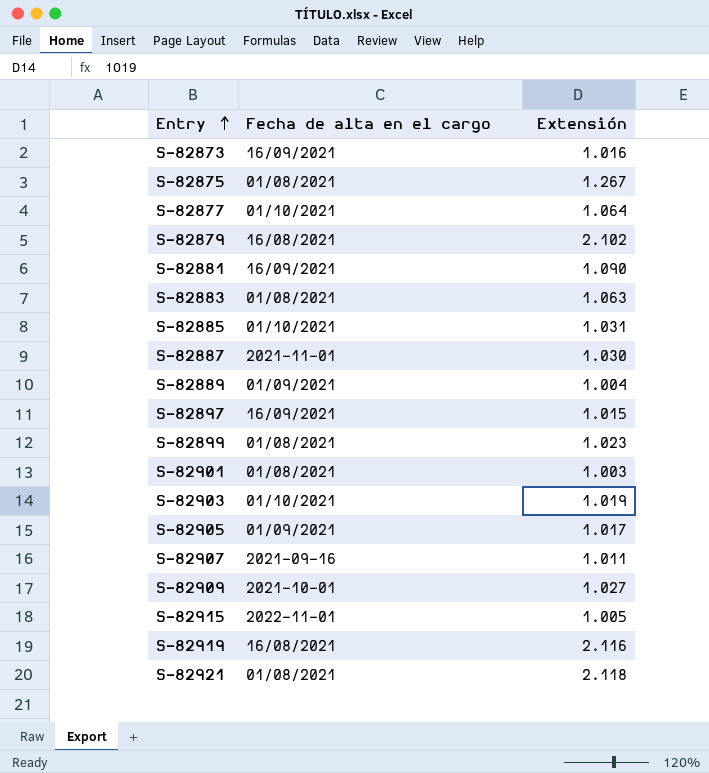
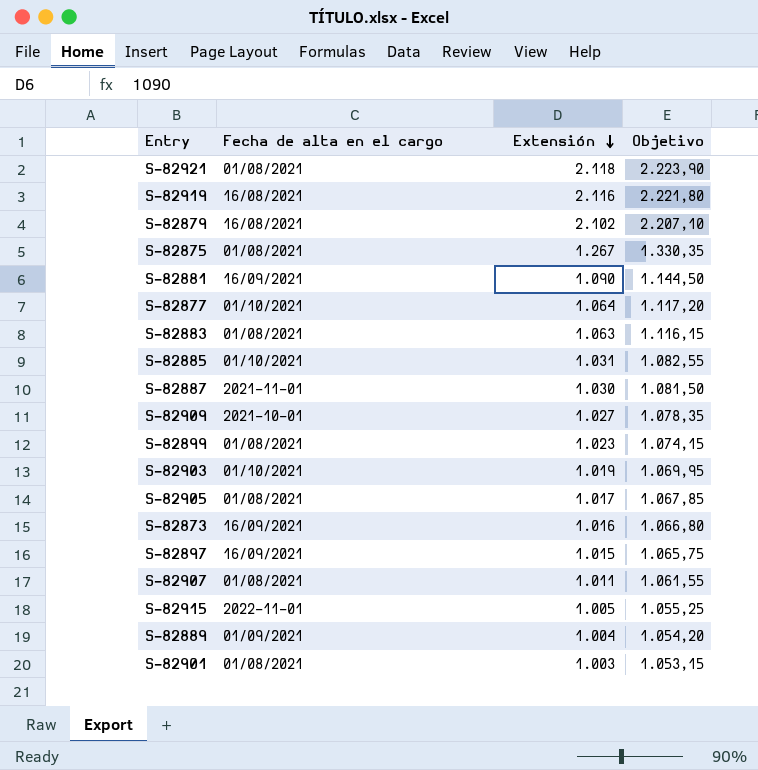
row order: Entry ascending -> Extensión descending
column Objetivo | formula: none -> [Extensión] * 1,05
S-82905 | Fecha de alta en el cargo: 01/09/2021 -> 01/08/2021
S-82907 | Fecha de alta en el cargo: 2021-09-16 -> 01/08/2021

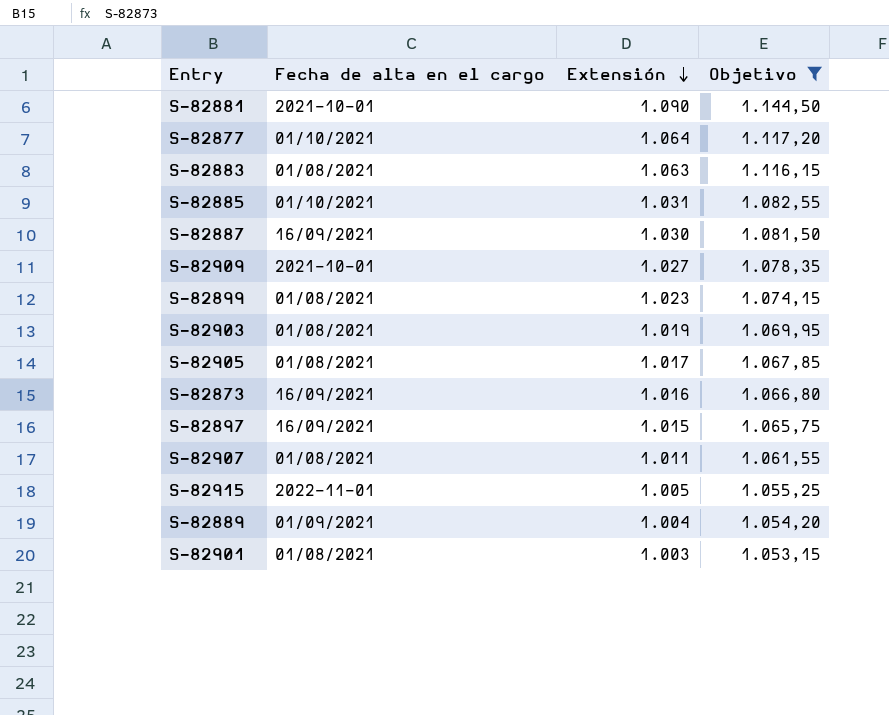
filter: none -> Objetivo <= 1.144,50
S-82881 | Fecha de alta en el cargo: 16/09/2021 -> 2021-10-01
S-82887 | Fecha de alta en el cargo: 2021-11-01 -> 16/09/2021
S-82903 | Fecha de alta en el cargo: 01/10/2021 -> 01/08/2021

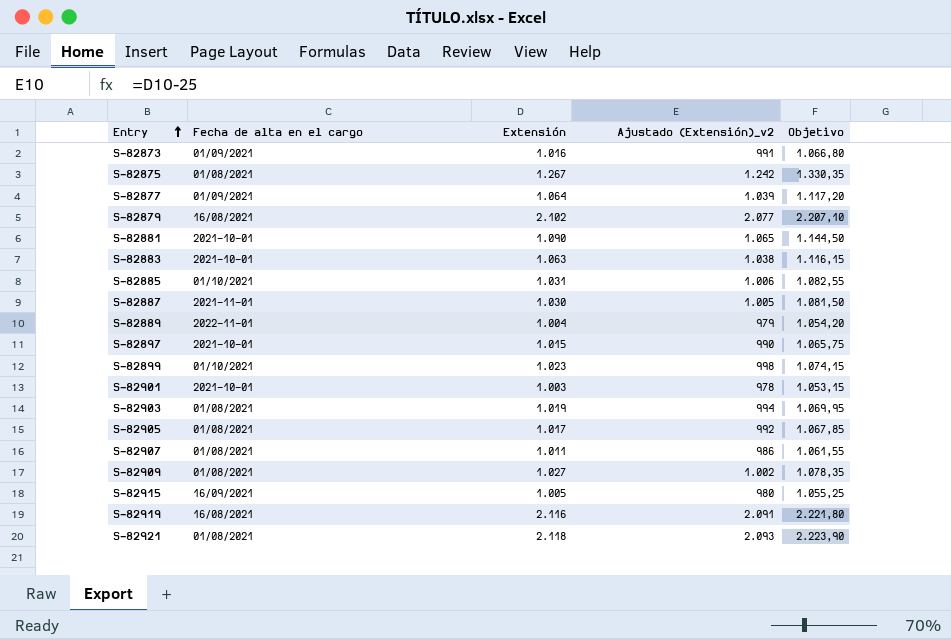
filter: Objetivo <= 1.144,50 -> none
row order: Extensión descending -> Entry ascending
column Ajustado (Extensión)_v2 | formula: none -> [Extensión] - 25
S-82873 | Fecha de alta en el cargo: 16/09/2021 -> 01/09/2021
S-82877 | Fecha de alta en el cargo: 01/10/2021 -> 01/09/2021
S-82883 | Fecha de alta en el cargo: 01/08/2021 -> 2021-10-01
S-82887 | Fecha de alta en el cargo: 16/09/2021 -> 2021-11-01
S-82889 | Fecha de alta en el cargo: 01/09/2021 -> 2022-11-01
S-82897 | Fecha de alta en el cargo: 16/09/2021 -> 2021-10-01
S-82899 | Fecha de alta en el cargo: 01/08/2021 -> 01/10/2021
S-82901 | Fecha de alta en el cargo: 01/08/2021 -> 2021-10-01
S-82909 | Fecha de alta en el cargo: 2021-10-01 -> 01/08/2021
S-82915 | Fecha de alta en el cargo: 2022-11-01 -> 16/09/2021

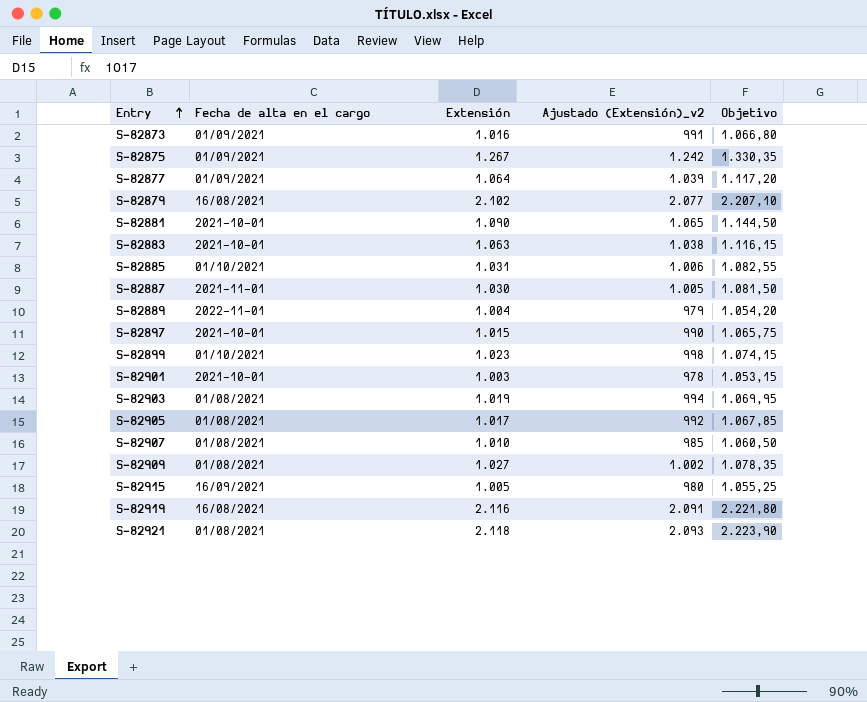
S-82875 | Fecha de alta en el cargo: 01/08/2021 -> 01/09/2021
S-82907 | Extensión: 1.011 -> 1.010
S-82907 | Ajustado (Extensión)_v2: 986 -> 985
S-82907 | Objetivo: 1.061,55 -> 1.060,50

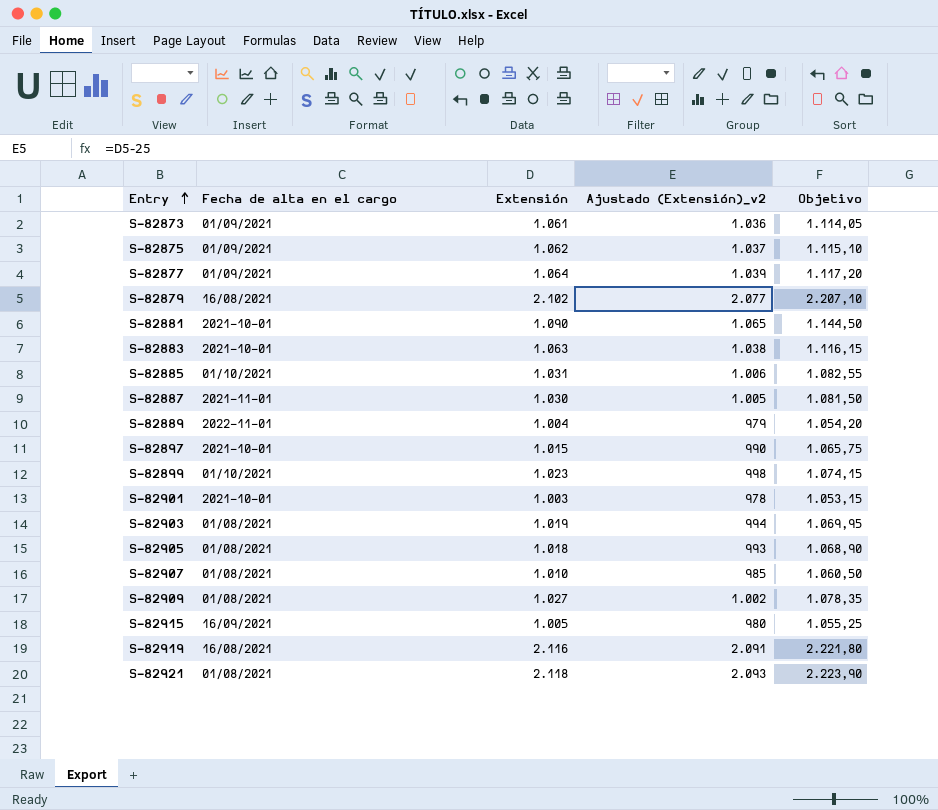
S-82873 | Extensión: 1.016 -> 1.061
S-82873 | Ajustado (Extensión)_v2: 991 -> 1.036
S-82873 | Objetivo: 1.066,80 -> 1.114,05
S-82875 | Extensión: 1.267 -> 1.062
S-82875 | Ajustado (Extensión)_v2: 1.242 -> 1.037
S-82875 | Objetivo: 1.330,35 -> 1.115,10
S-82905 | Extensión: 1.017 -> 1.018
S-82905 | Ajustado (Extensión)_v2: 992 -> 993
S-82905 | Objetivo: 1.067,85 -> 1.068,90

